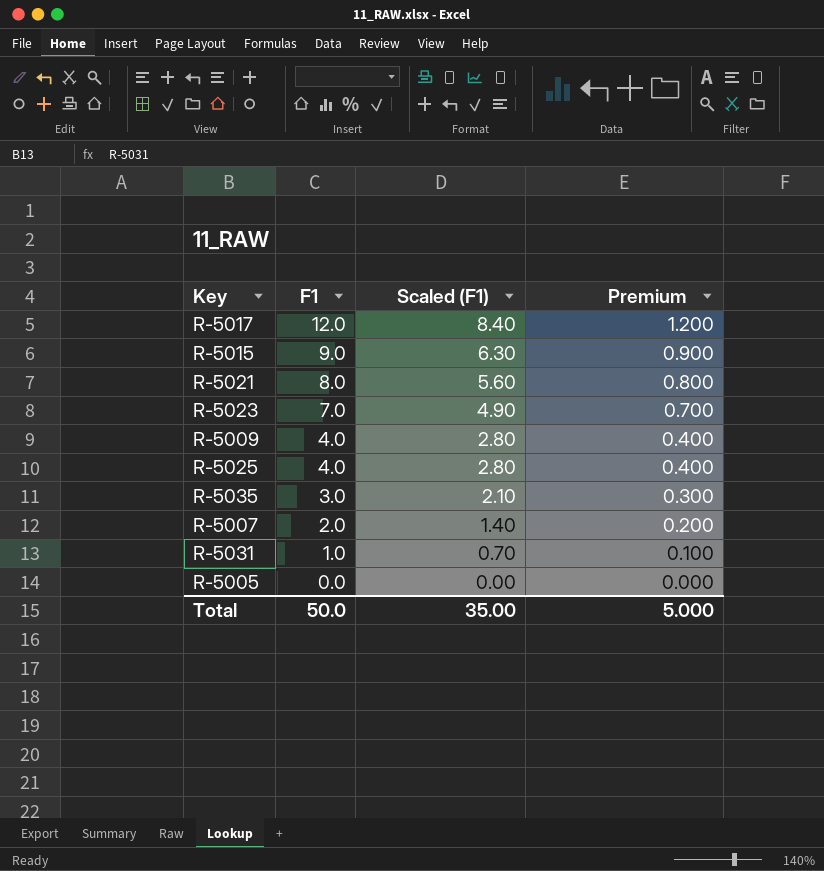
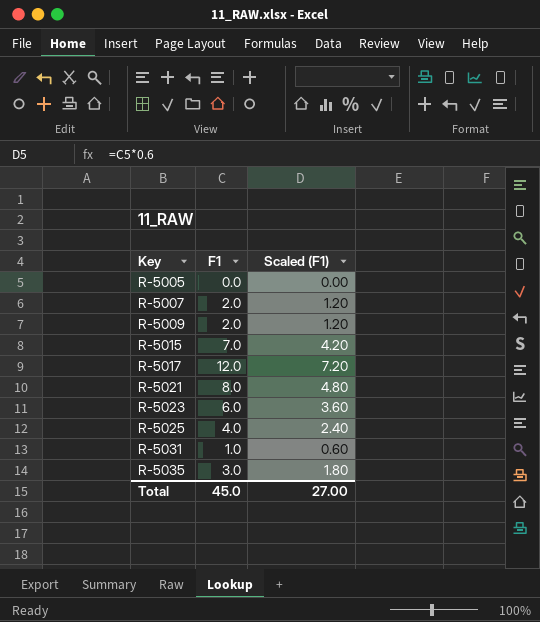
row order: F1 descending -> Key ascending
column Premium | formula: [F1] * 0.1 -> none
column Scaled (F1) | formula: [F1] * 0.7 -> [F1] * 0.6
R-5009 | F1: 4.0 -> 2.0
R-5015 | F1: 9.0 -> 7.0
R-5023 | F1: 7.0 -> 6.0
Total | F1: 50.0 -> 45.0
Total | Scaled (F1): 35.00 -> 27.00

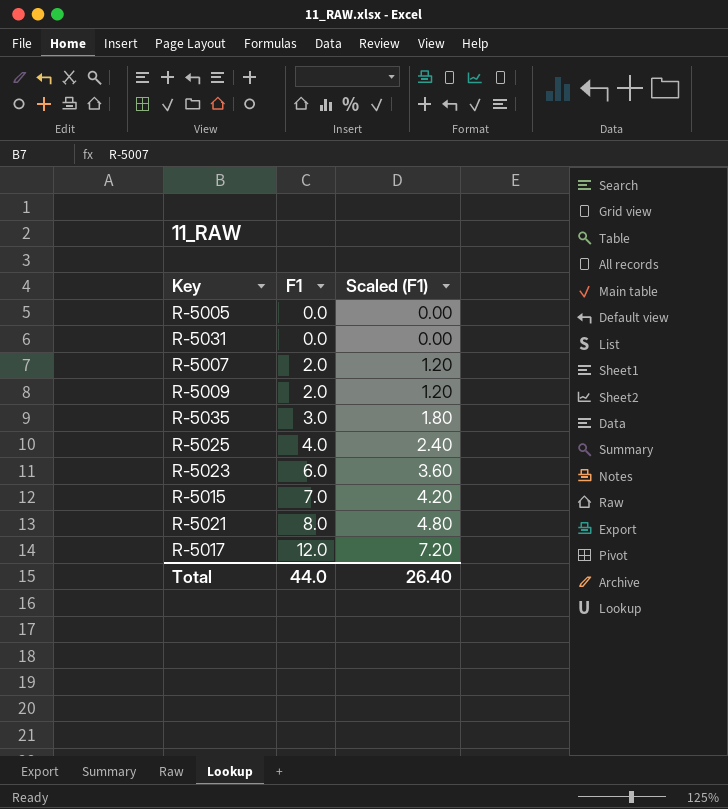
row order: Key ascending -> F1 ascending
R-5031 | F1: 1.0 -> 0.0
R-5031 | Scaled (F1): 0.60 -> 0.00
Total | F1: 45.0 -> 44.0
Total | Scaled (F1): 27.00 -> 26.40

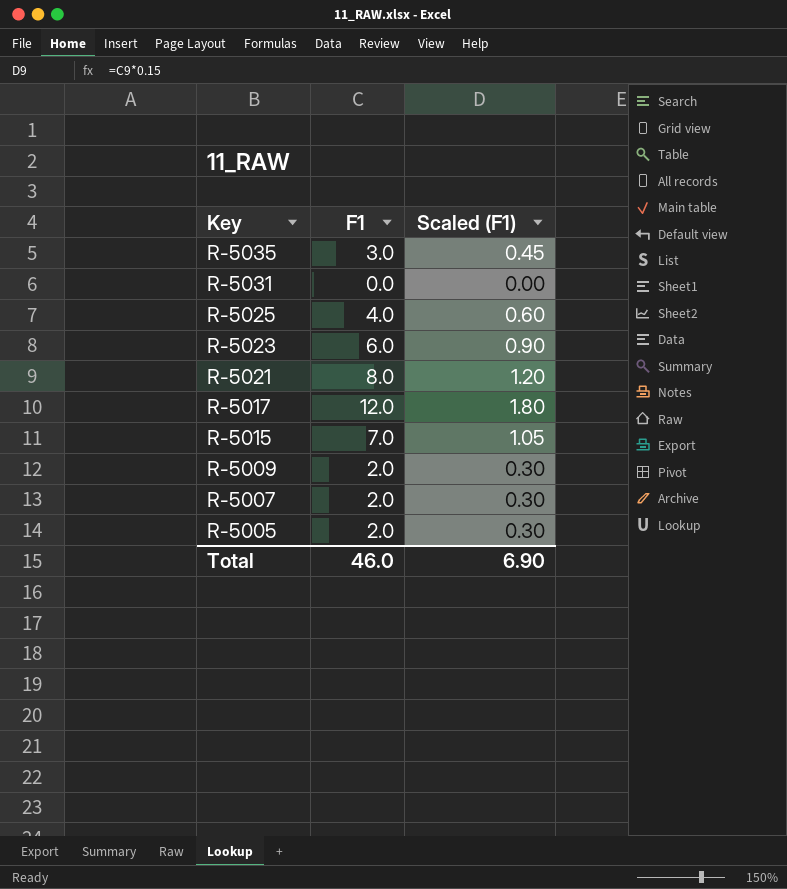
row order: F1 ascending -> Key descending
column Scaled (F1) | formula: [F1] * 0.6 -> [F1] * 0.15
R-5005 | F1: 0.0 -> 2.0
Total | F1: 44.0 -> 46.0
Total | Scaled (F1): 26.40 -> 6.90

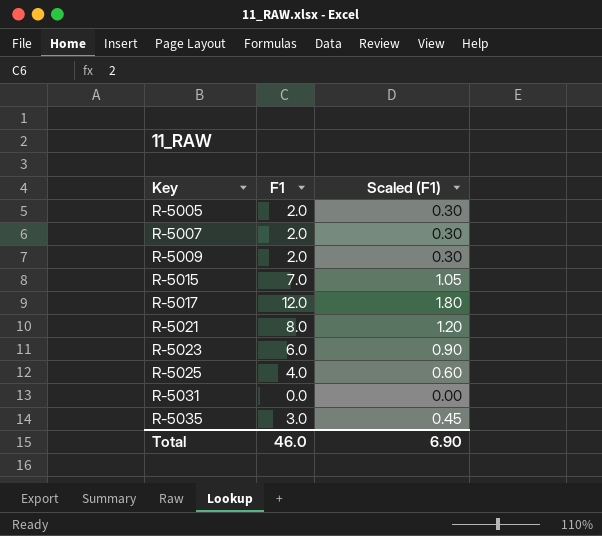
row order: Key descending -> Key ascending

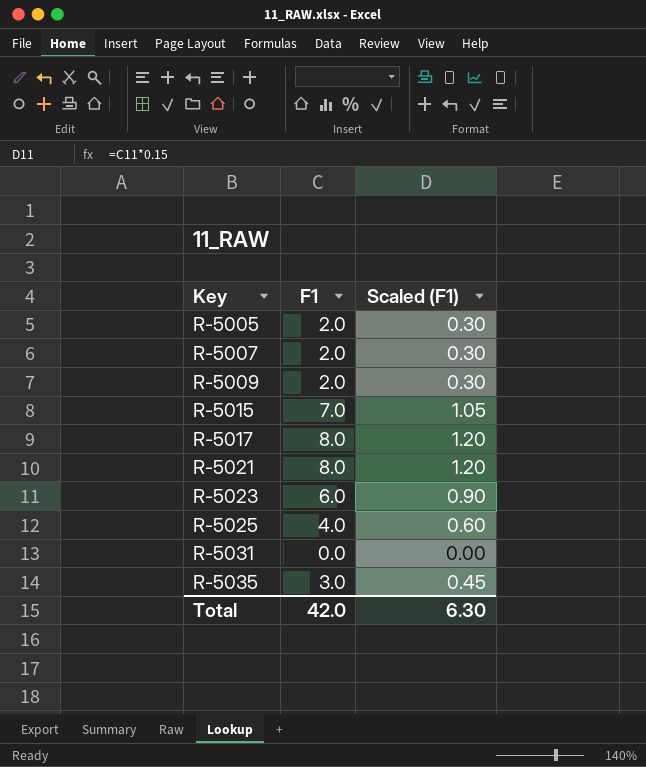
R-5017 | F1: 12.0 -> 8.0
R-5017 | Scaled (F1): 1.80 -> 1.20
Total | F1: 46.0 -> 42.0
Total | Scaled (F1): 6.90 -> 6.30

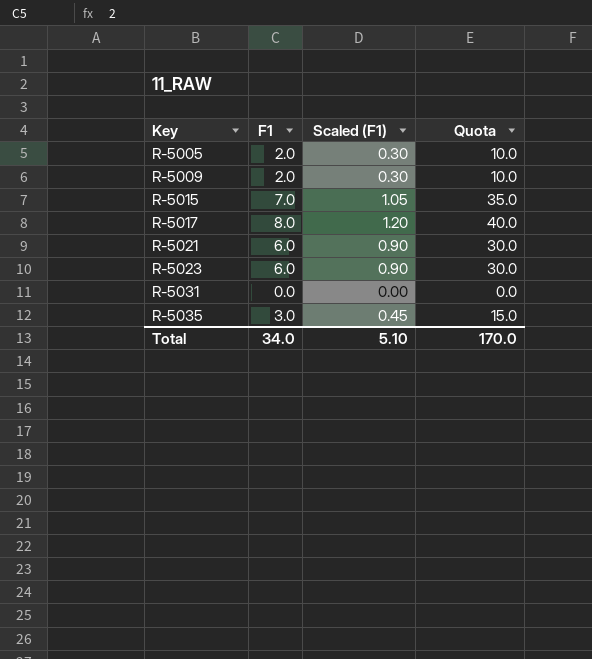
column Quota | formula: none -> [F1] * 5
row R-5007: 2.0 | 0.30 -> none
row R-5025: 4.0 | 0.60 -> none
R-5021 | F1: 8.0 -> 6.0
R-5021 | Scaled (F1): 1.20 -> 0.90
Total | F1: 42.0 -> 34.0
Total | Scaled (F1): 6.30 -> 5.10

